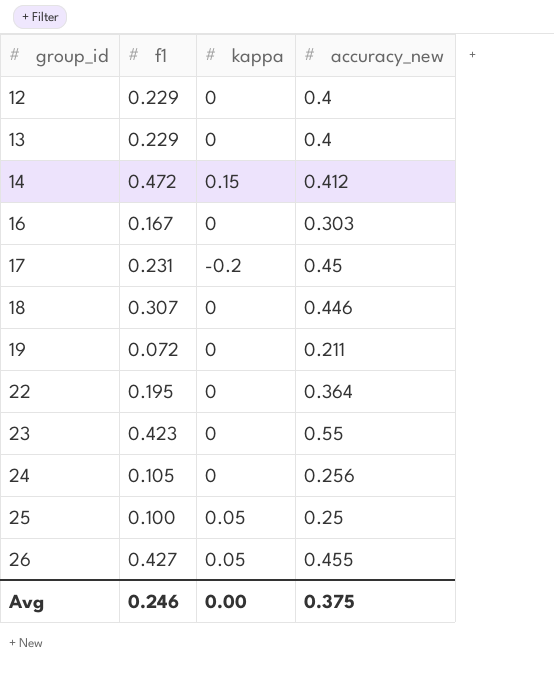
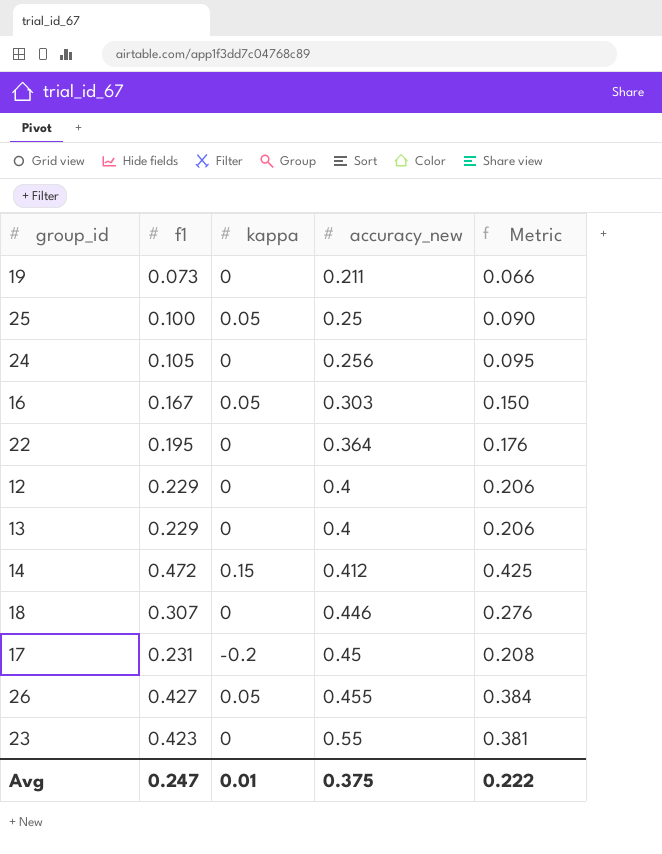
row order: group_id ascending -> accuracy_new ascending
column Metric | formula: none -> [f1] * 0.9
19 | f1: 0.072 -> 0.073
16 | kappa: 0 -> 0.05
Avg | f1: 0.246 -> 0.247
Avg | kappa: 0.00 -> 0.01

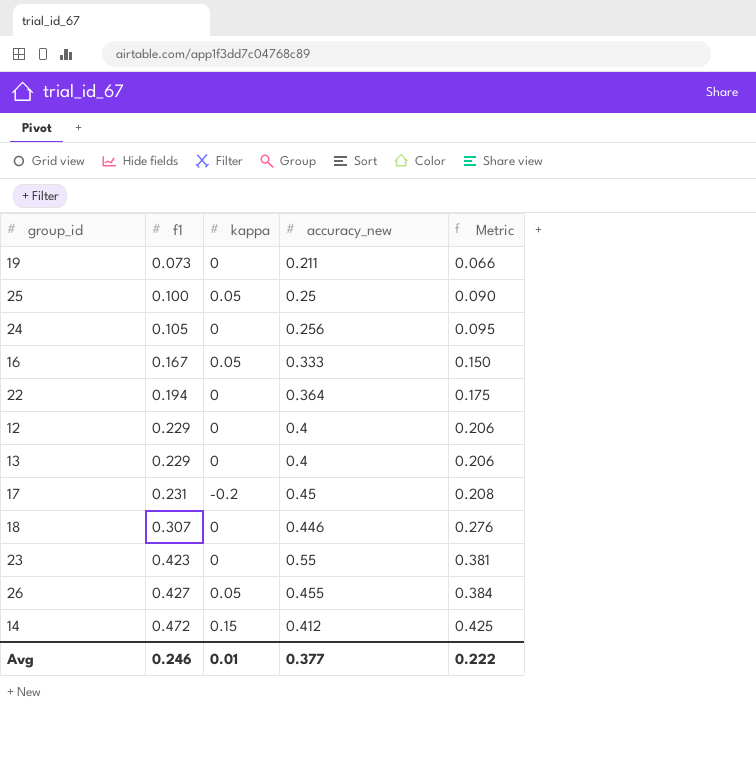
row order: accuracy_new ascending -> f1 ascending
16 | accuracy_new: 0.303 -> 0.333
22 | f1: 0.195 -> 0.194
22 | Metric: 0.176 -> 0.175
Avg | f1: 0.247 -> 0.246
Avg | accuracy_new: 0.375 -> 0.377

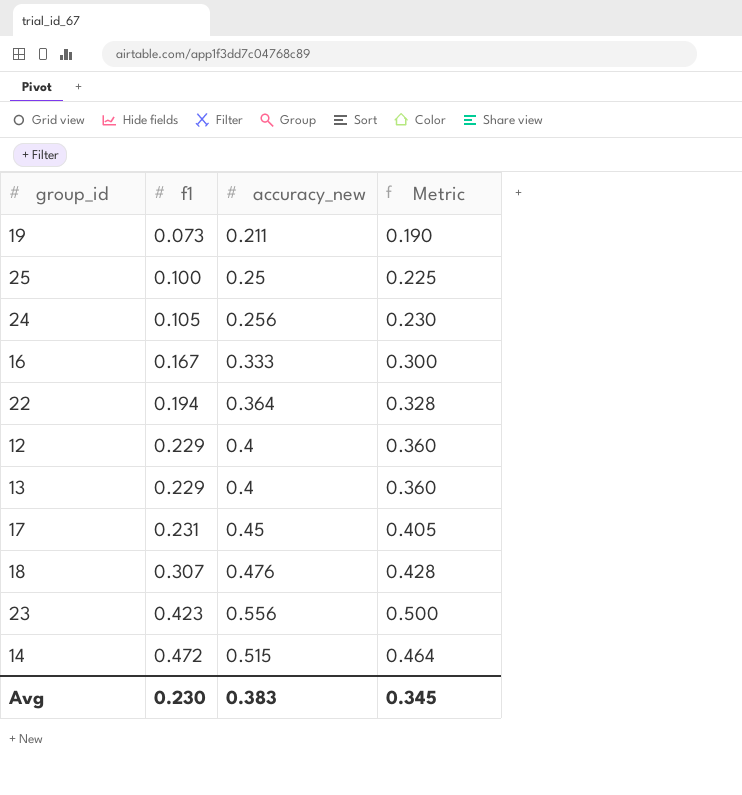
column kappa | position: 3 -> none
column Metric | formula: [f1] * 0.9 -> [accuracy_new] * 0.9
row 26: 0.427 | 0.05 | 0.455 | 0.384 -> none
18 | accuracy_new: 0.446 -> 0.476
23 | accuracy_new: 0.55 -> 0.556
14 | accuracy_new: 0.412 -> 0.515
Avg | f1: 0.246 -> 0.230
Avg | accuracy_new: 0.377 -> 0.383
Avg | Metric: 0.222 -> 0.345

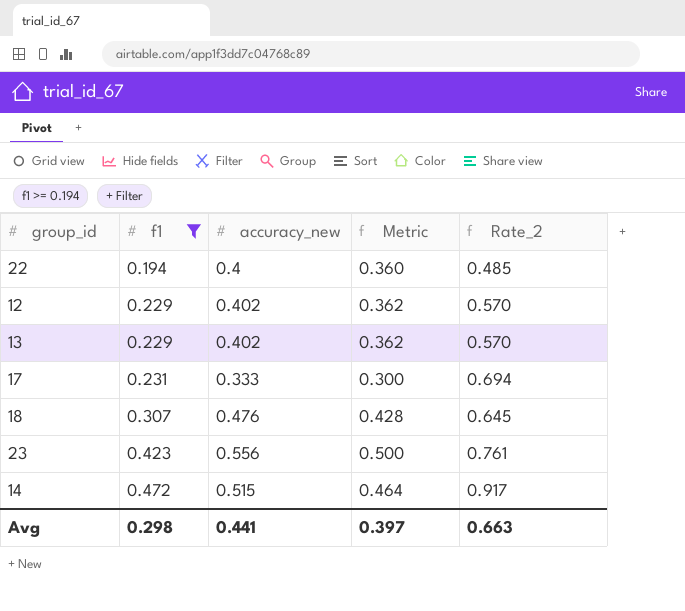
filter: none -> f1 >= 0.194
column Rate_2 | formula: none -> [f1] / [accuracy_new]
22 | accuracy_new: 0.364 -> 0.4
22 | Metric: 0.328 -> 0.360
12 | accuracy_new: 0.4 -> 0.402
12 | Metric: 0.360 -> 0.362
13 | accuracy_new: 0.4 -> 0.402
13 | Metric: 0.360 -> 0.362
17 | accuracy_new: 0.45 -> 0.333
17 | Metric: 0.405 -> 0.300
Avg | f1: 0.230 -> 0.298
Avg | accuracy_new: 0.383 -> 0.441
Avg | Metric: 0.345 -> 0.397

